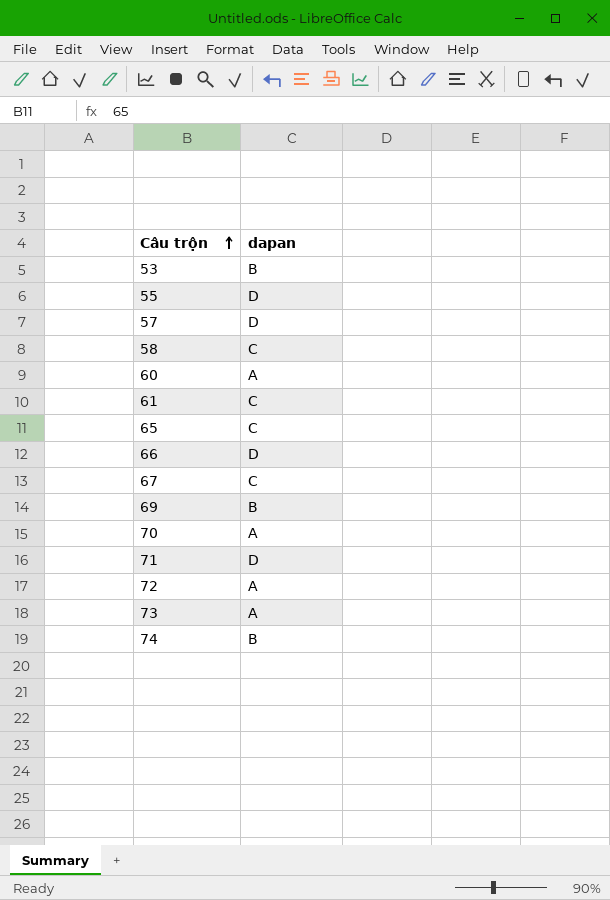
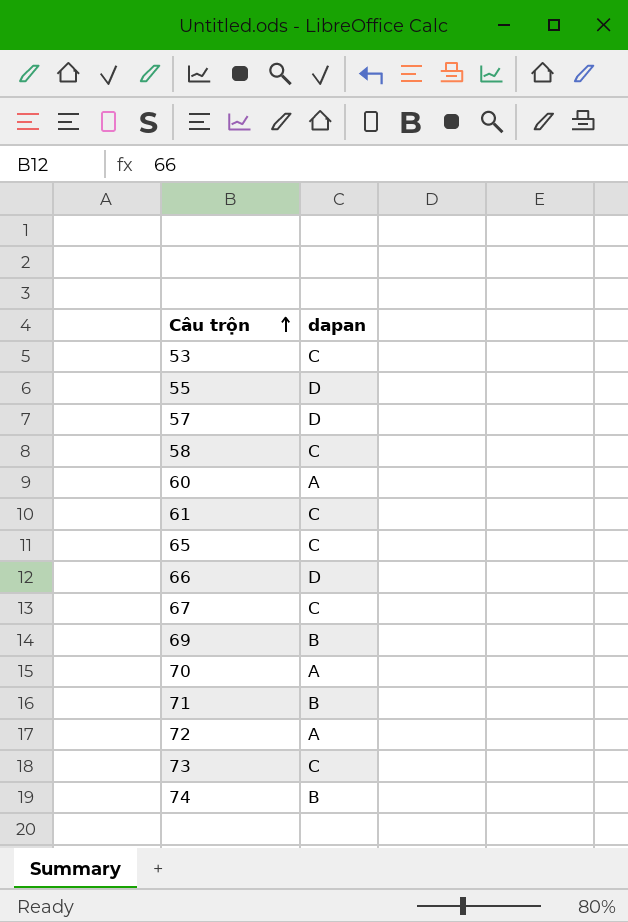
53 | dapan: B -> C
71 | dapan: D -> B
73 | dapan: A -> C

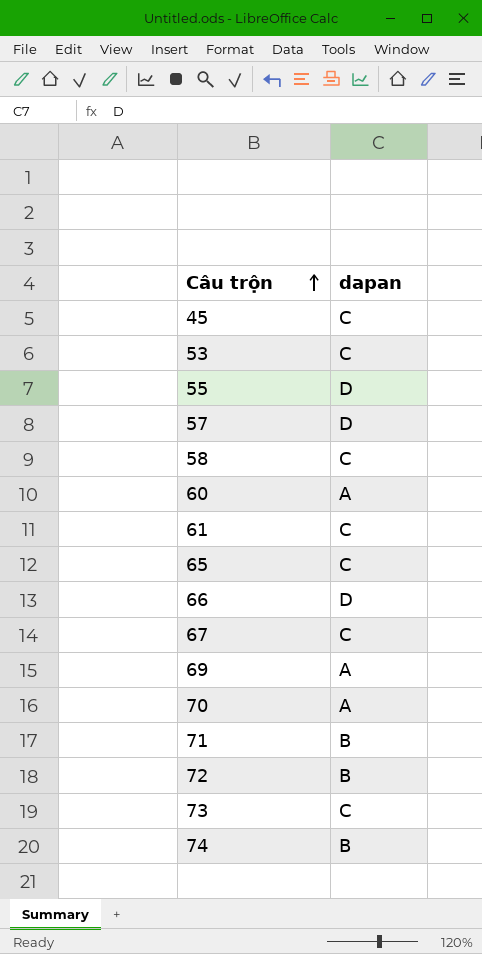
row 45: none -> C
69 | dapan: B -> A
72 | dapan: A -> B

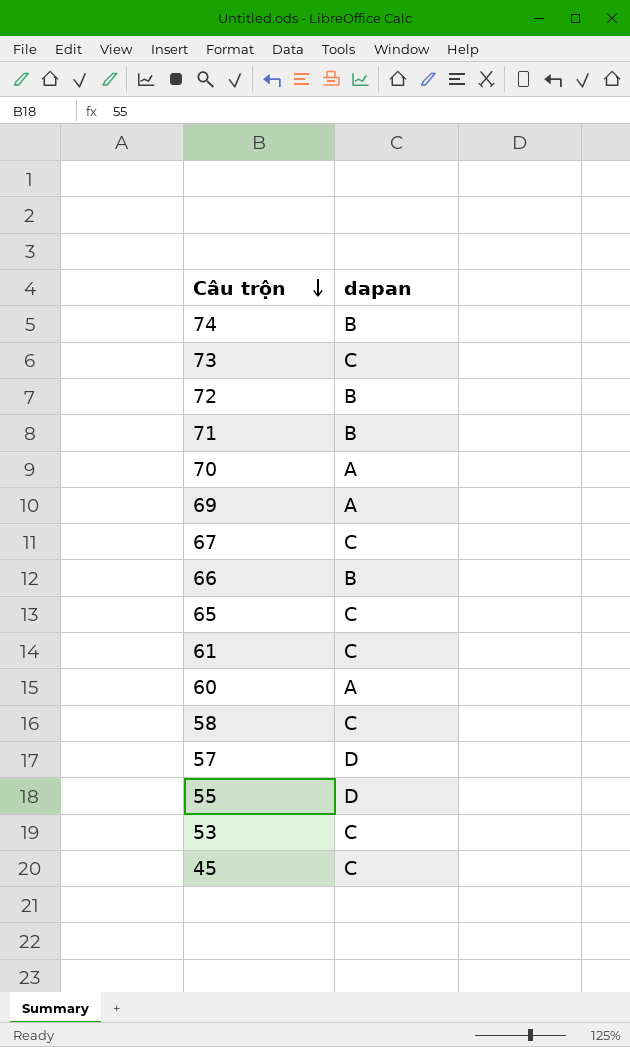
row order: Câu trộn ascending -> Câu trộn descending
66 | dapan: D -> B

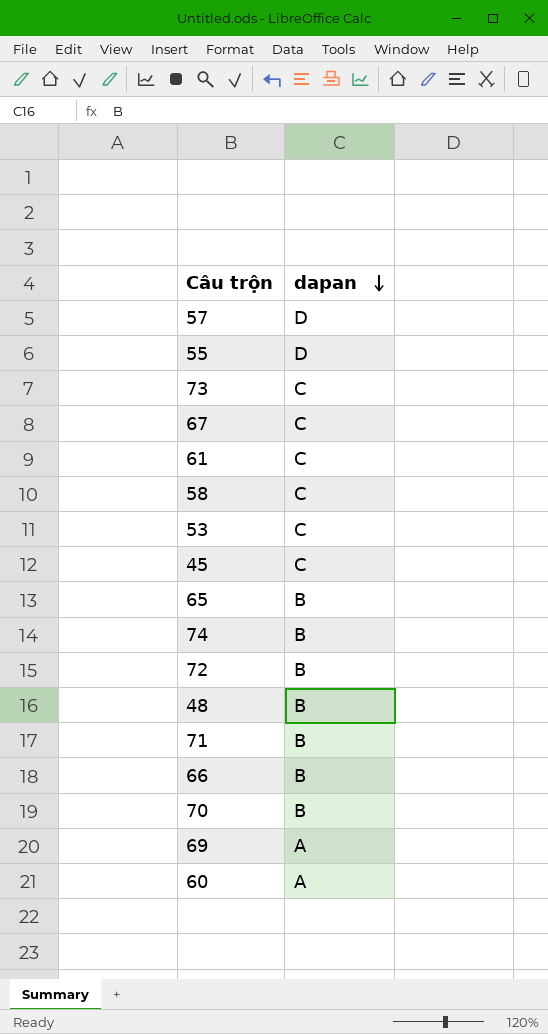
row order: Câu trộn descending -> dapan descending
65 | dapan: C -> B
row 48: none -> B
70 | dapan: A -> B

